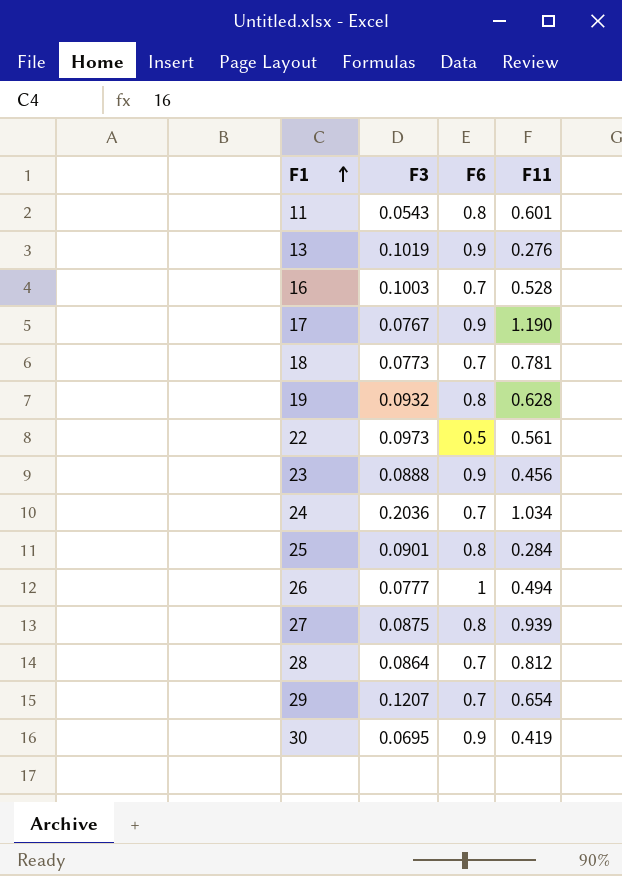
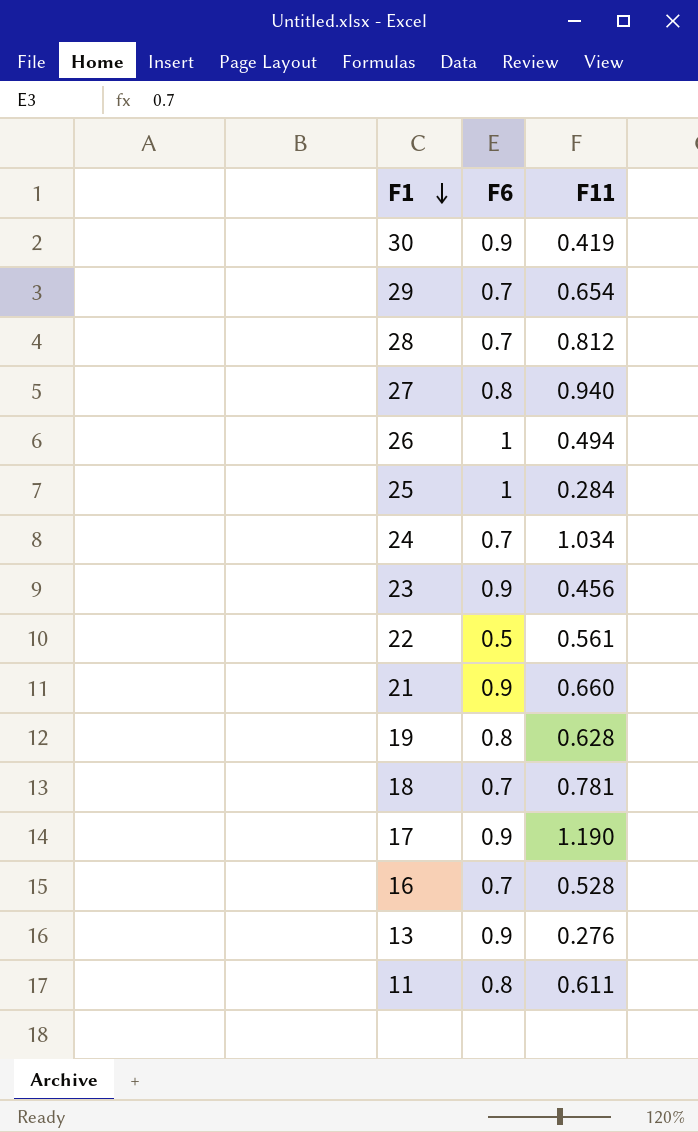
row order: F1 ascending -> F1 descending
column F3 | position: 2 -> none
27 | F11: 0.939 -> 0.940
25 | F6: 0.8 -> 1
row 21: none -> 0.9 | 0.660
11 | F11: 0.601 -> 0.611

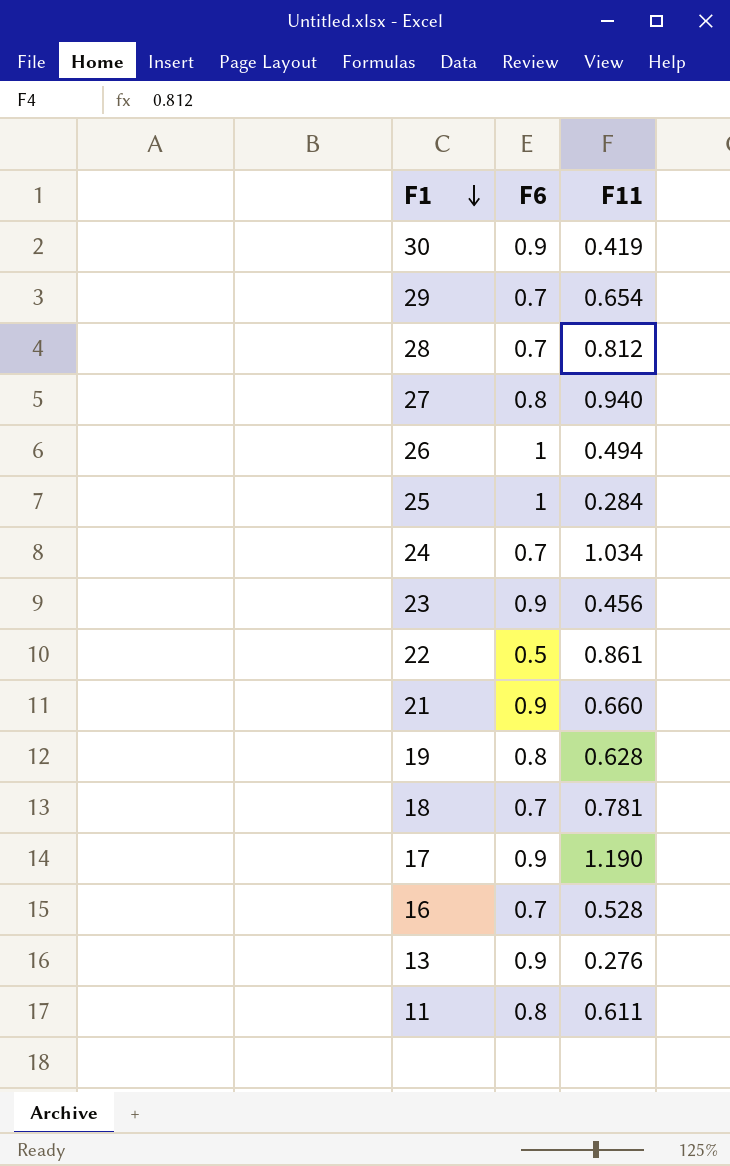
22 | F11: 0.561 -> 0.861

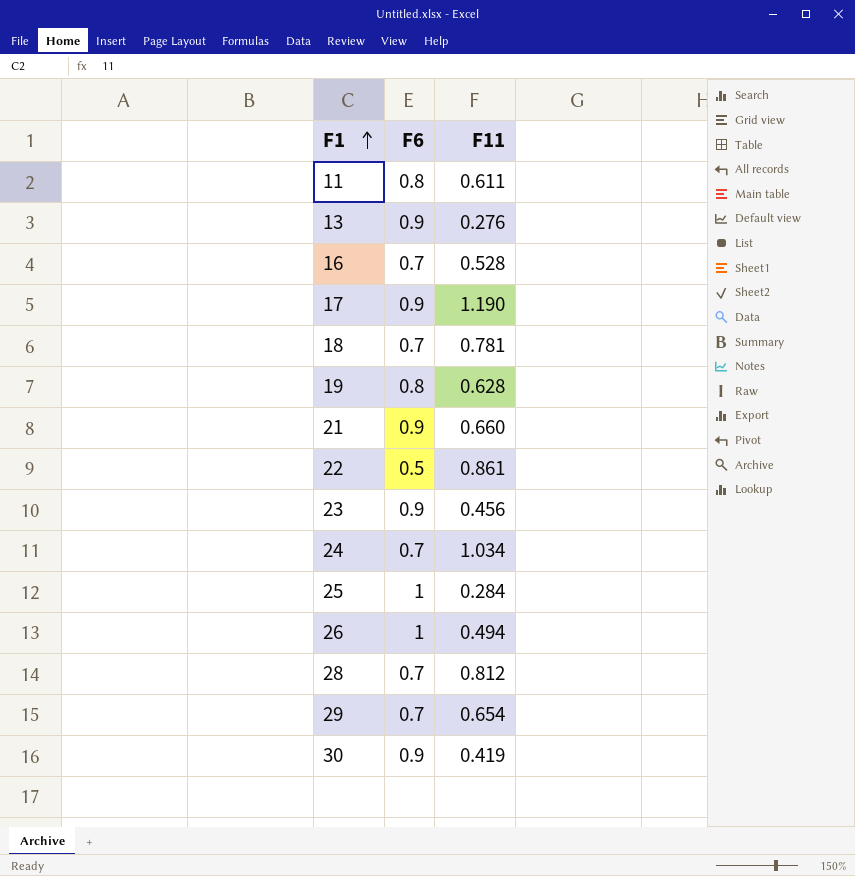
row order: F1 descending -> F1 ascending
row 27: 0.8 | 0.940 -> none

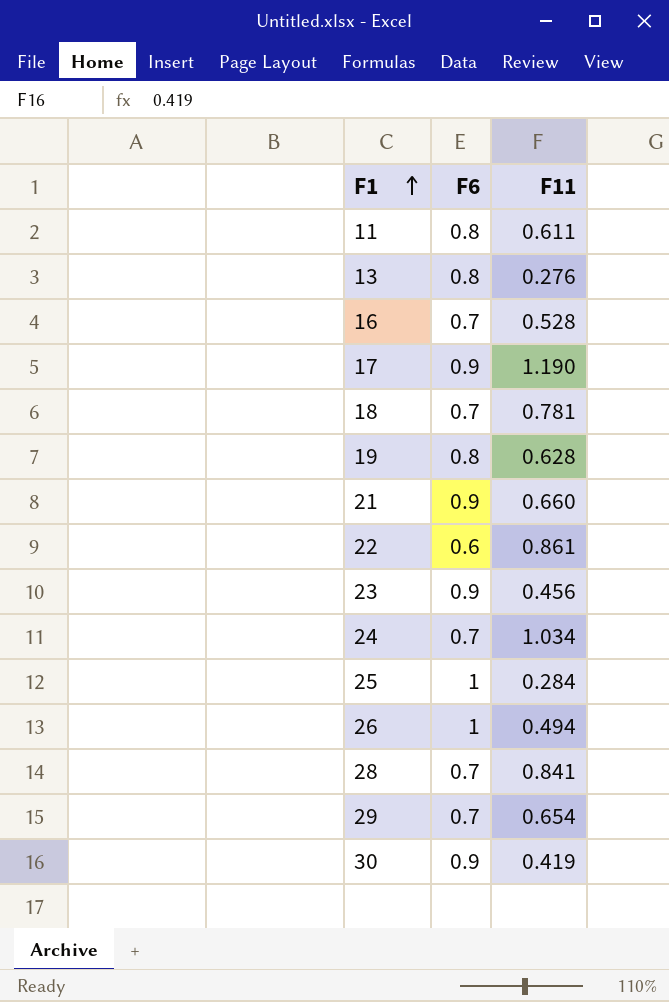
13 | F6: 0.9 -> 0.8
22 | F6: 0.5 -> 0.6
28 | F11: 0.812 -> 0.841

